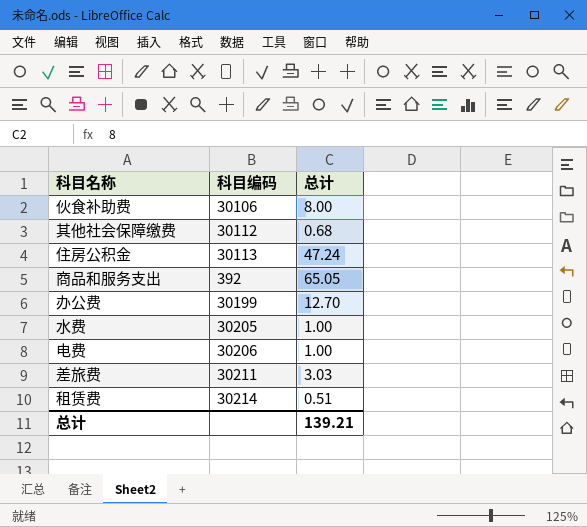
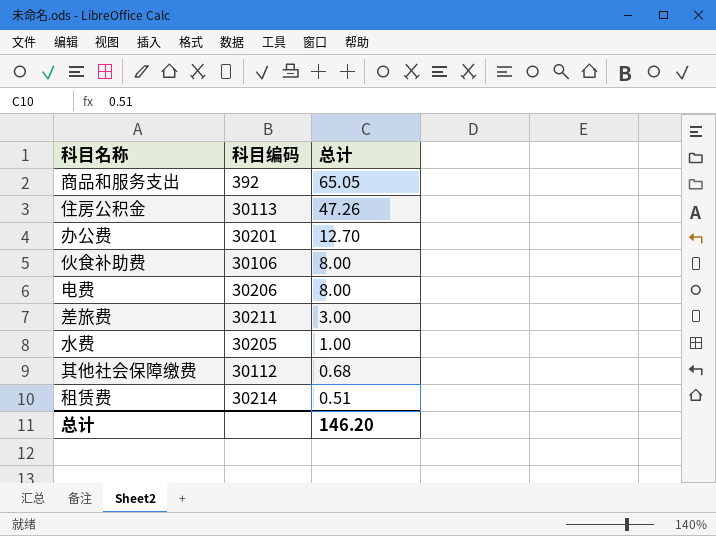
row order: none -> 总计 descending
住房公积金 | 总计: 47.24 -> 47.26
办公费 | 科目编码: 30199 -> 30201
电费 | 总计: 1.00 -> 8.00
差旅费 | 总计: 3.03 -> 3.00
总计 | 总计: 139.21 -> 146.20

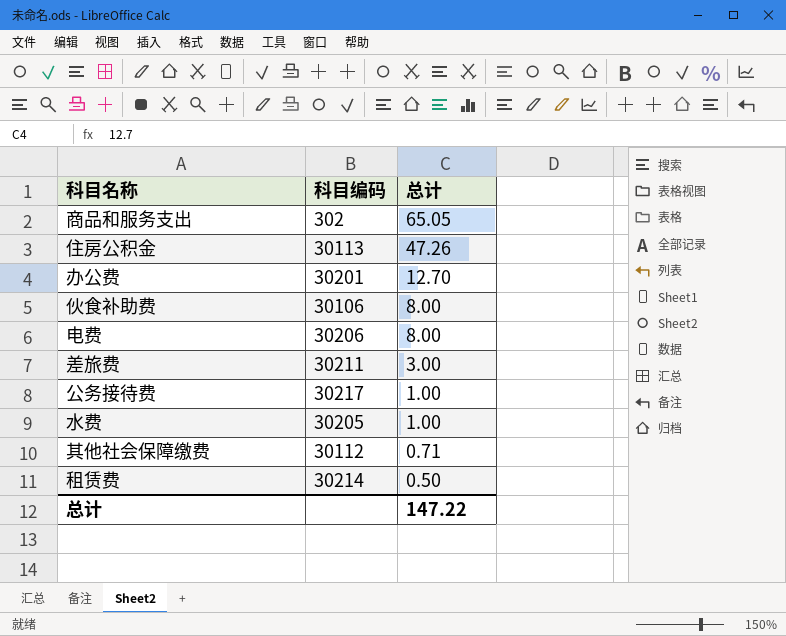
商品和服务支出 | 科目编码: 392 -> 302
row 公务接待费: none -> 30217 | 1.00
其他社会保障缴费 | 总计: 0.68 -> 0.71
租赁费 | 总计: 0.51 -> 0.50
总计 | 总计: 146.20 -> 147.22

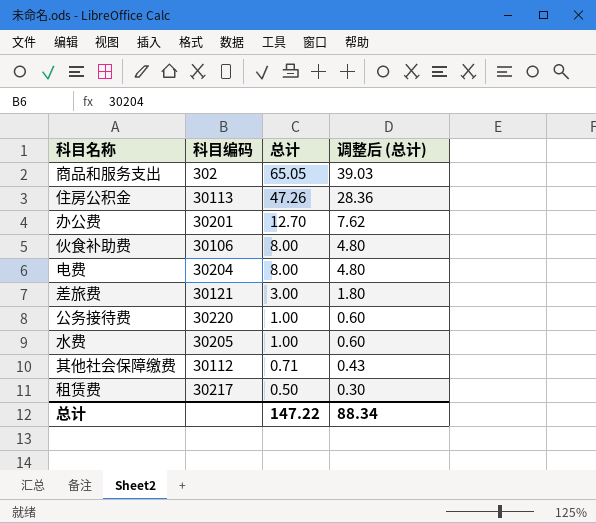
column 调整后 (总计) | formula: none -> [总计] * 0.6
电费 | 科目编码: 30206 -> 30204
差旅费 | 科目编码: 30211 -> 30121
公务接待费 | 科目编码: 30217 -> 30220
租赁费 | 科目编码: 30214 -> 30217

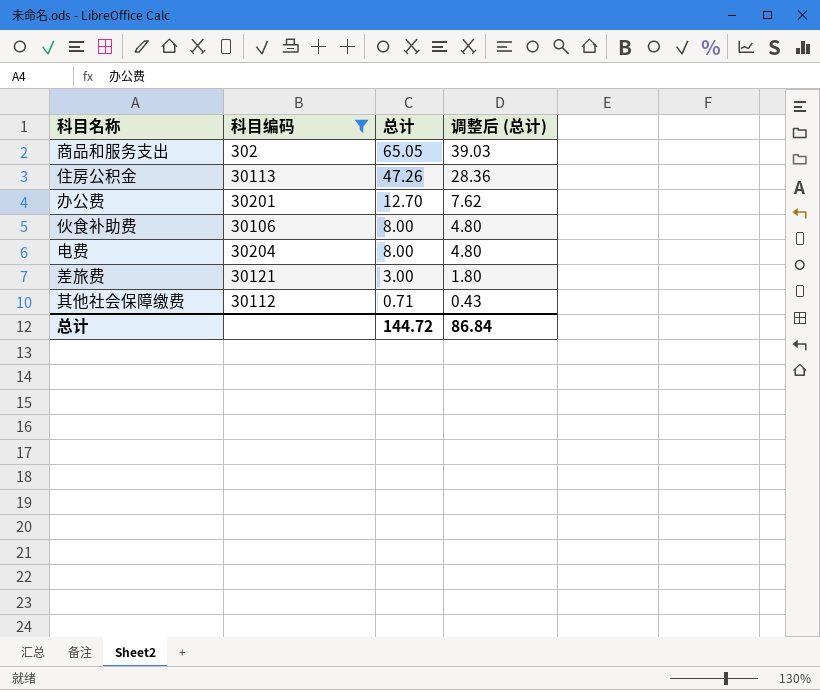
filter: none -> 科目编码 <= 30204
总计 | 总计: 147.22 -> 144.72
总计 | 调整后 (总计): 88.34 -> 86.84

